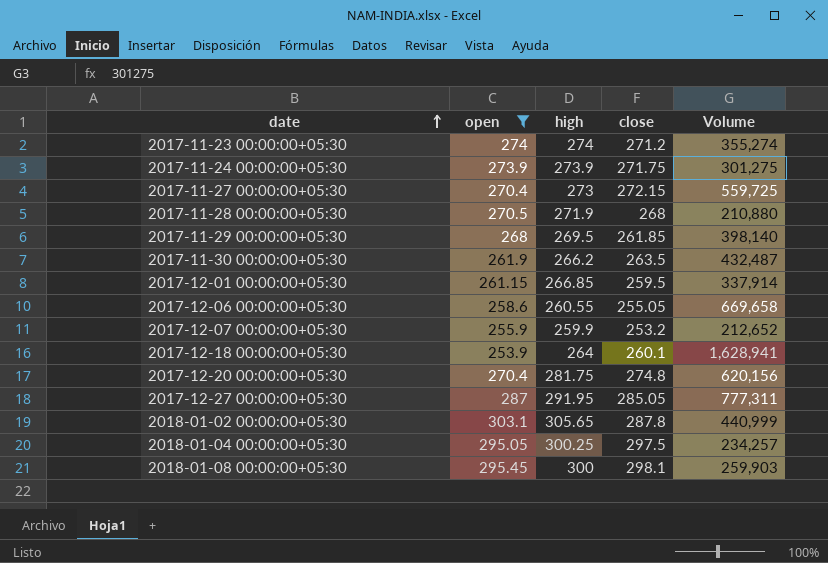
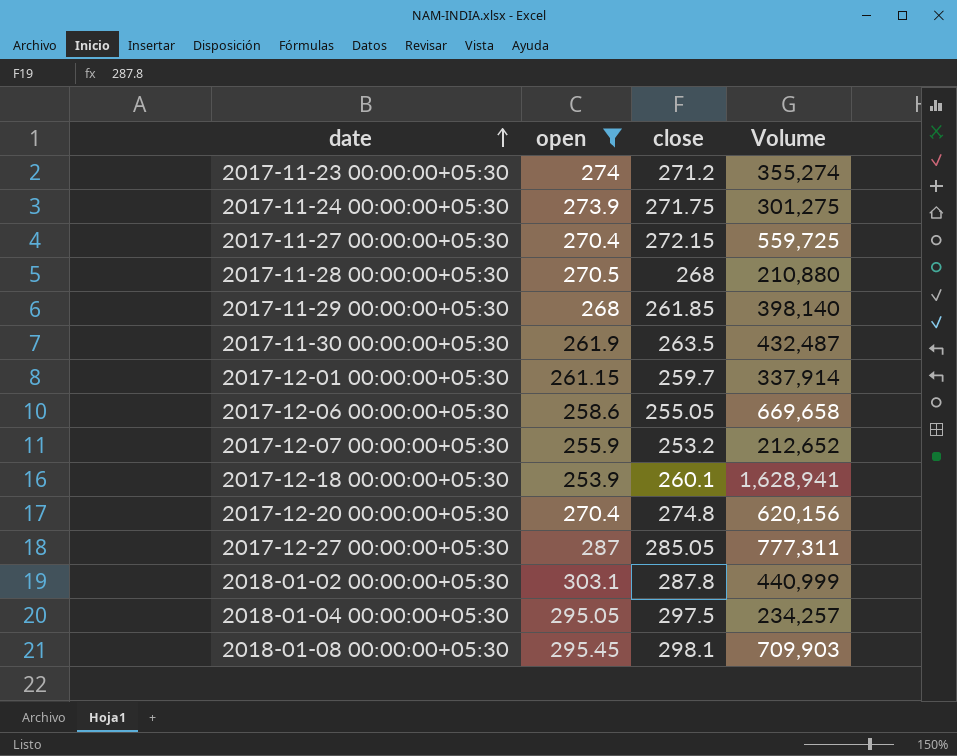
column high | position: 3 -> none
2017-12-01 00:00:00+05:30 | close: 259.5 -> 259.7
2018-01-08 00:00:00+05:30 | Volume: 259,903 -> 709,903

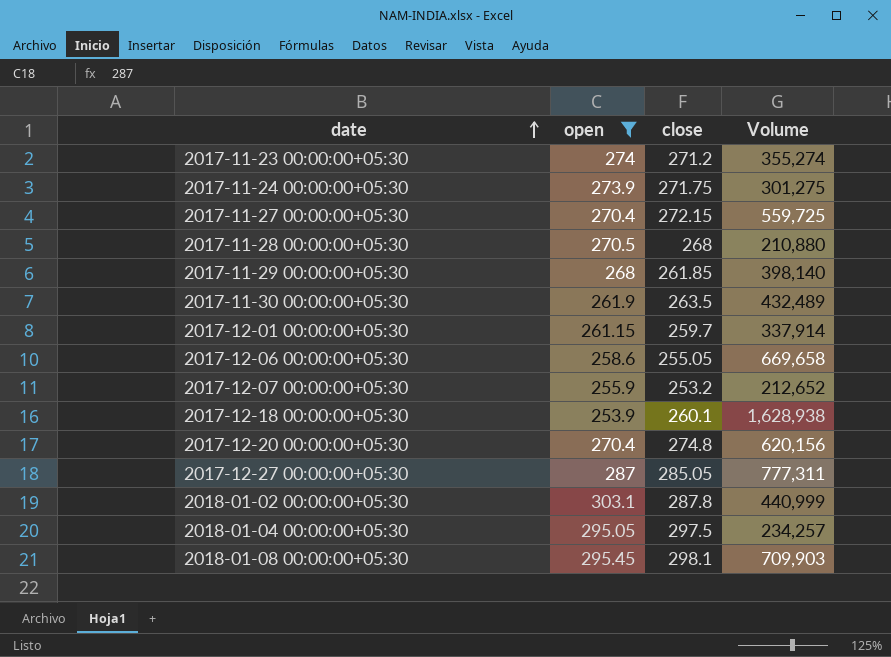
2017-11-30 00:00:00+05:30 | Volume: 432,487 -> 432,489
2017-12-18 00:00:00+05:30 | Volume: 1,628,941 -> 1,628,938

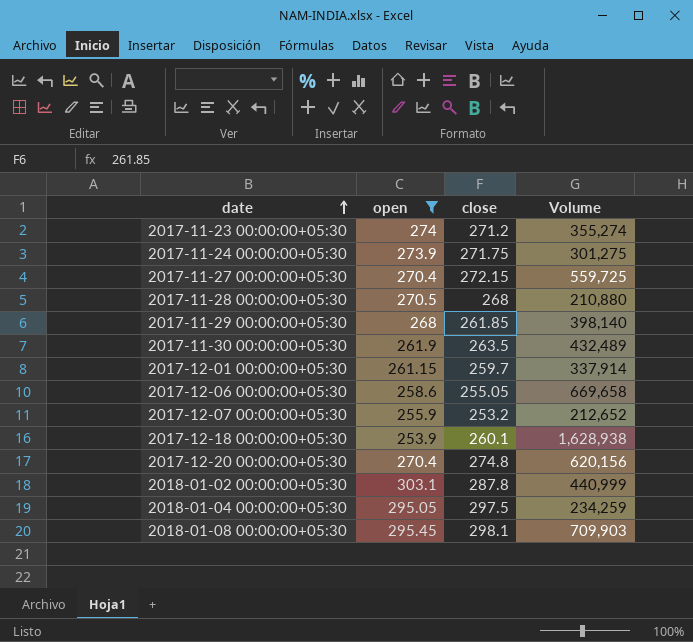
row 2017-12-27 00:00:00+05:30: 287 | 285.05 | 777,311 -> none
2018-01-04 00:00:00+05:30 | Volume: 234,257 -> 234,259

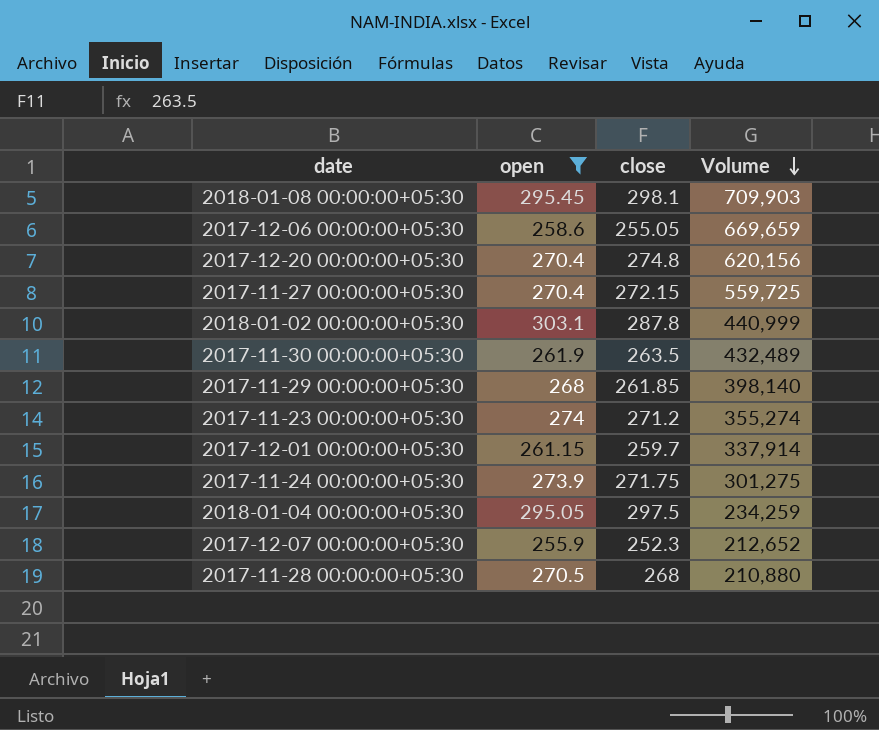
row order: date ascending -> Volume descending
row 2017-12-18 00:00:00+05:30: 253.9 | 260.1 | 1,628,938 -> none
2017-12-06 00:00:00+05:30 | Volume: 669,658 -> 669,659
2017-12-07 00:00:00+05:30 | close: 253.2 -> 252.3

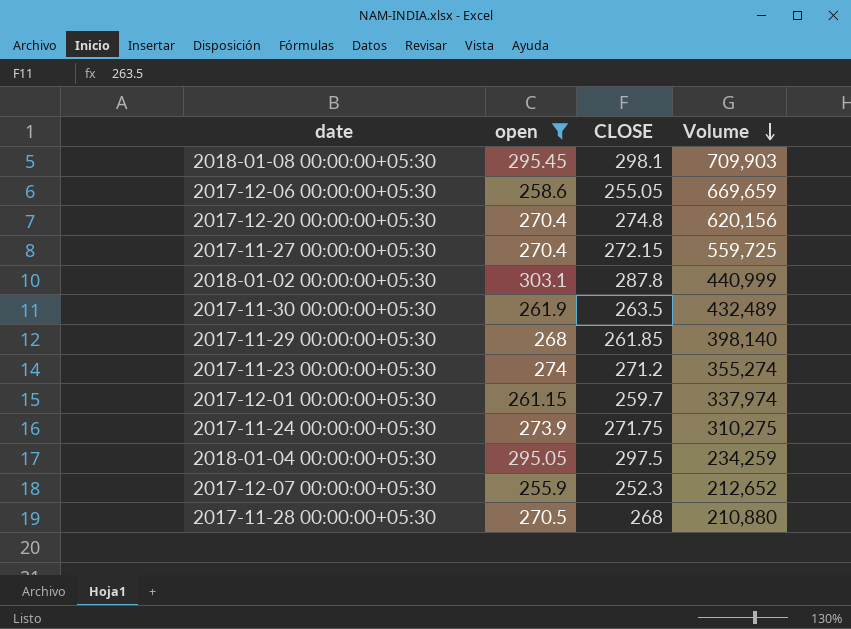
column name: close -> CLOSE
2017-12-01 00:00:00+05:30 | Volume: 337,914 -> 337,974
2017-11-24 00:00:00+05:30 | Volume: 301,275 -> 310,275

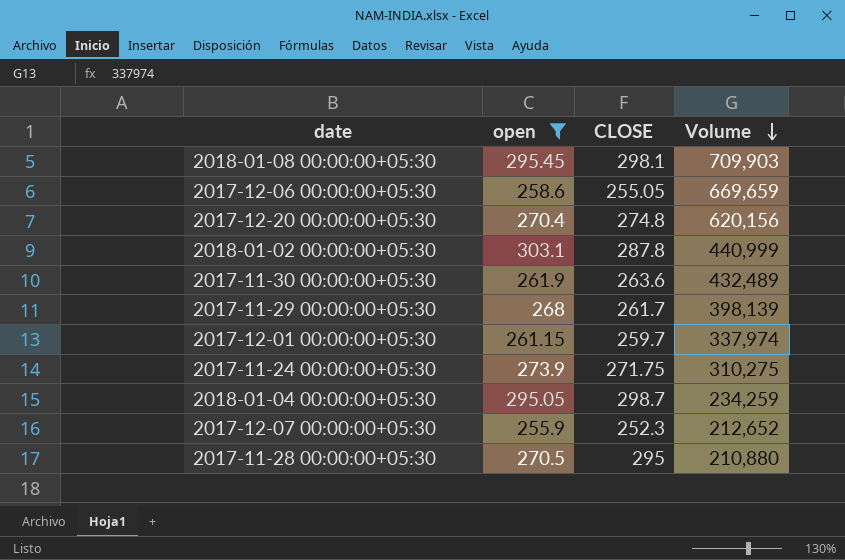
row 2017-11-27 00:00:00+05:30: 270.4 | 272.15 | 559,725 -> none
row 2017-11-23 00:00:00+05:30: 274 | 271.2 | 355,274 -> none
2017-11-30 00:00:00+05:30 | CLOSE: 263.5 -> 263.6
2017-11-29 00:00:00+05:30 | CLOSE: 261.85 -> 261.7
2017-11-29 00:00:00+05:30 | Volume: 398,140 -> 398,139
2018-01-04 00:00:00+05:30 | CLOSE: 297.5 -> 298.7
2017-11-28 00:00:00+05:30 | CLOSE: 268 -> 295

